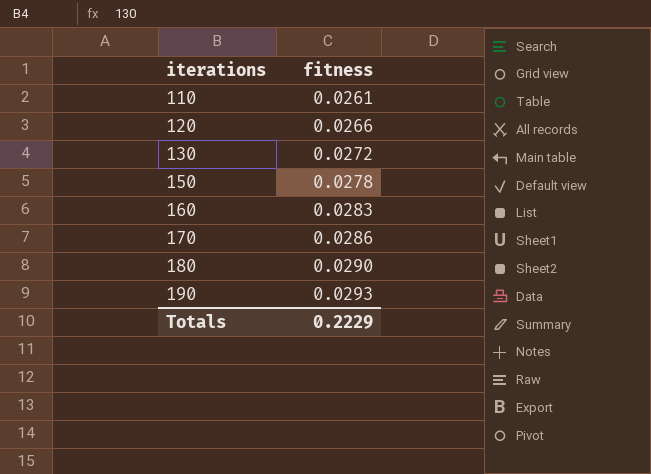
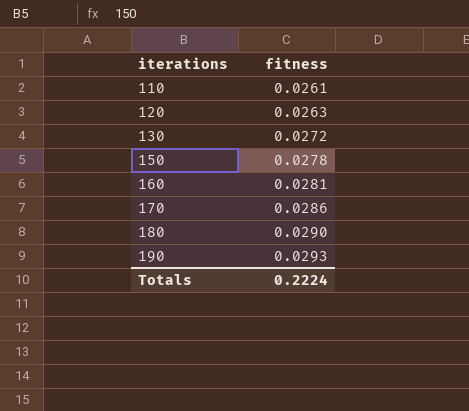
120 | fitness: 0.0266 -> 0.0263
160 | fitness: 0.0283 -> 0.0281
Totals | fitness: 0.2229 -> 0.2224

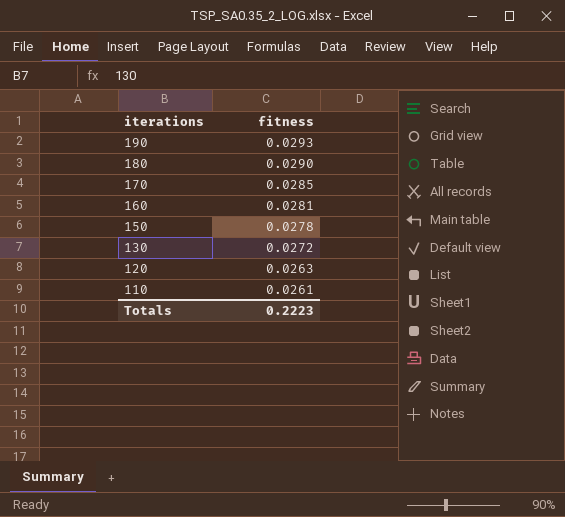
row order: iterations ascending -> iterations descending
170 | fitness: 0.0286 -> 0.0285
Totals | fitness: 0.2224 -> 0.2223

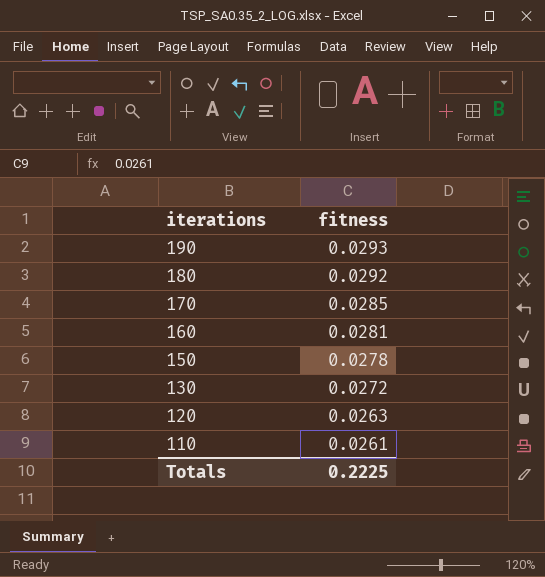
180 | fitness: 0.0290 -> 0.0292
Totals | fitness: 0.2223 -> 0.2225

